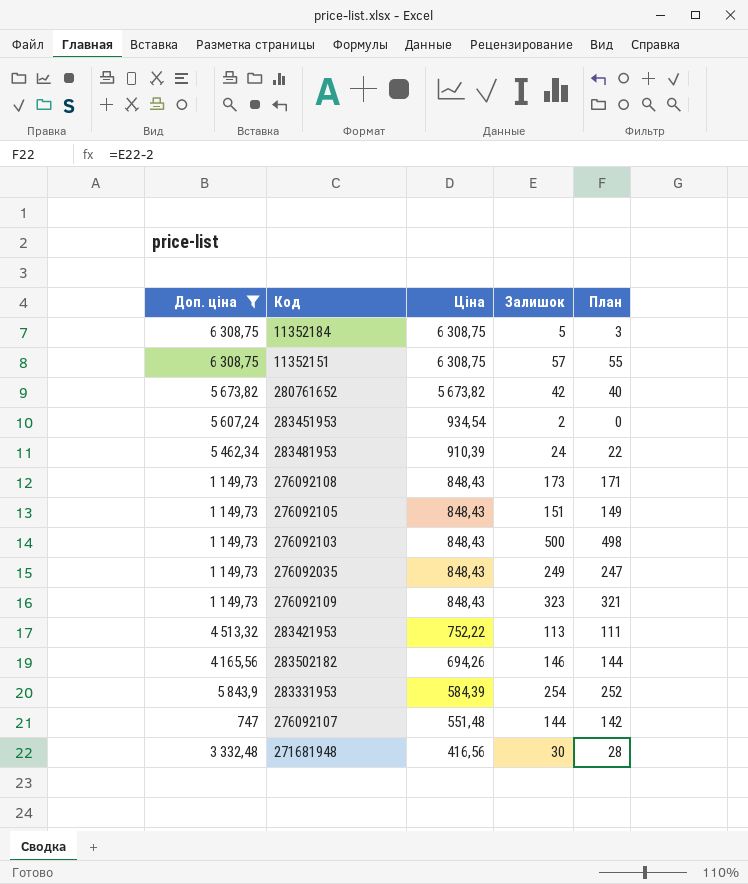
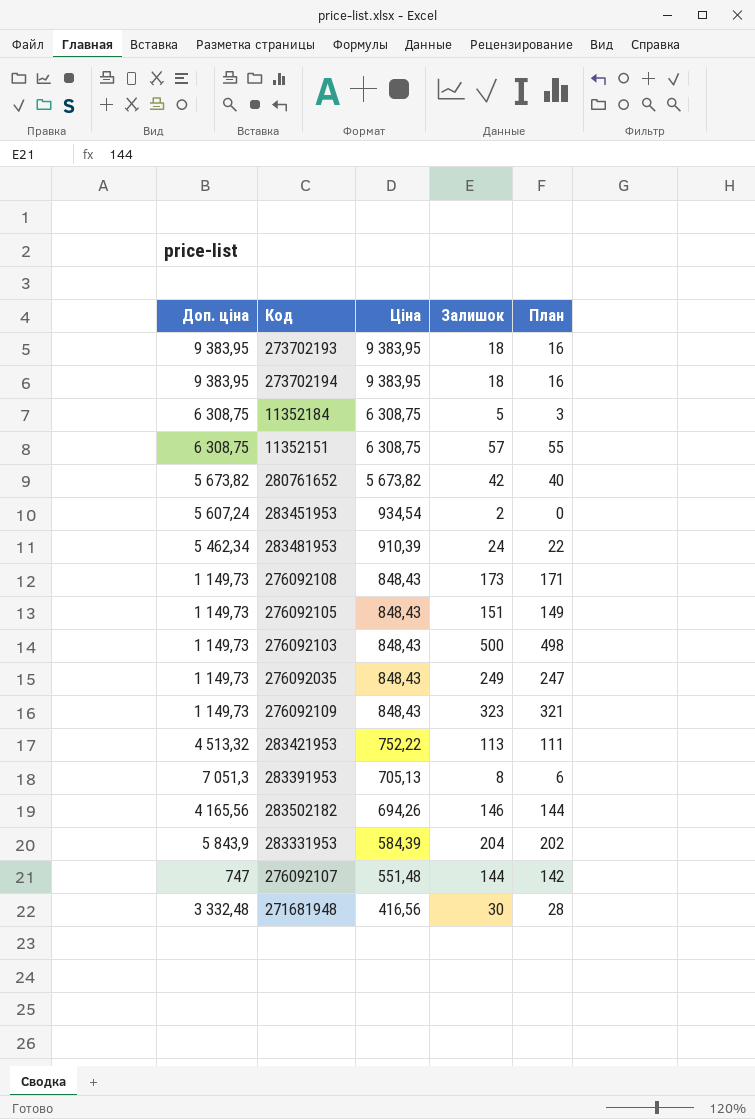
filter: Доп. ціна <= 6 308,75 -> none
283331953 | Залишок: 254 -> 204
283331953 | План: 252 -> 202

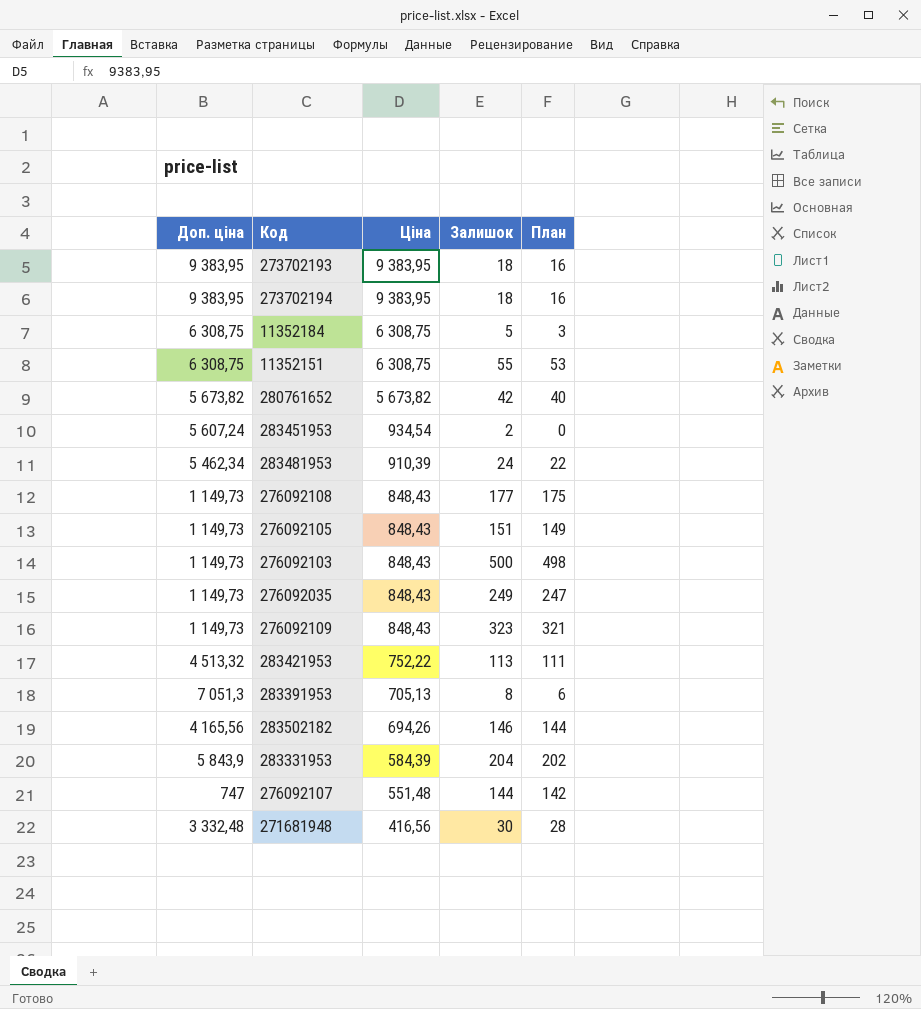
11352151 | Залишок: 57 -> 55
11352151 | План: 55 -> 53
276092108 | Залишок: 173 -> 177
276092108 | План: 171 -> 175

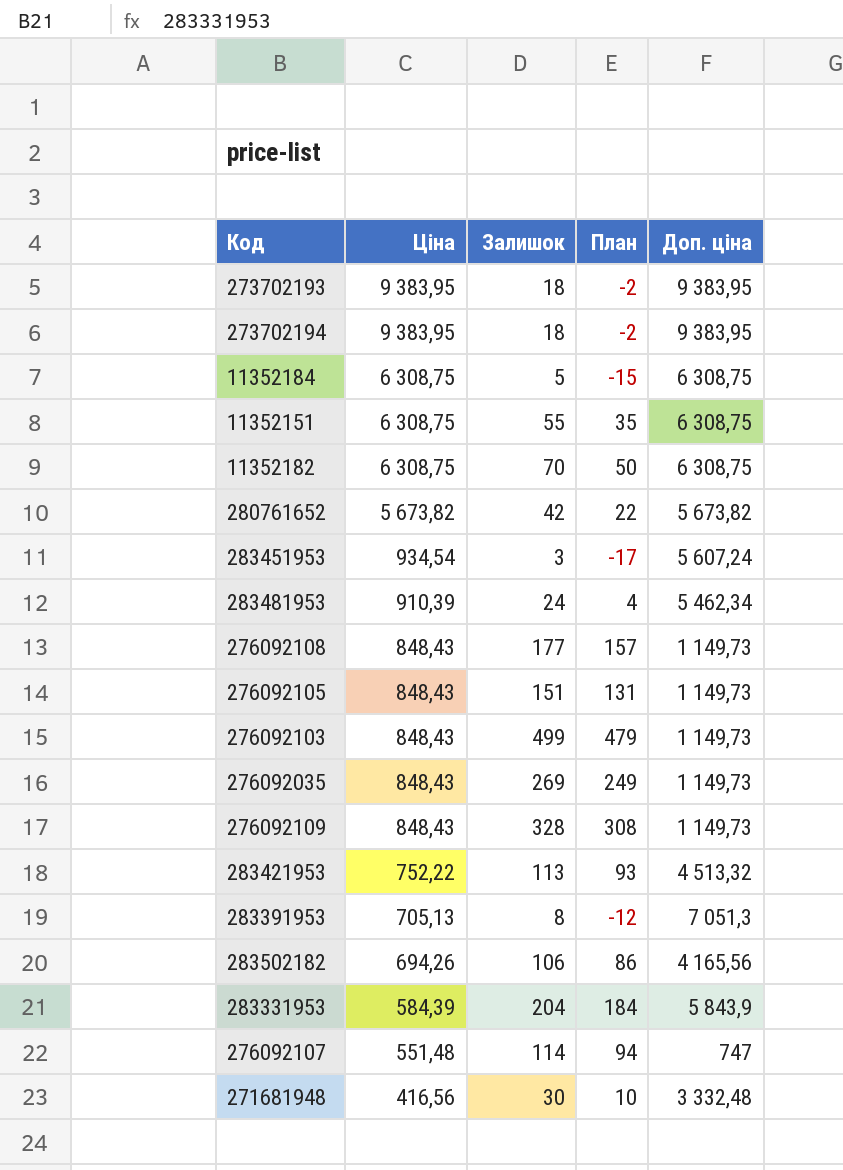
column План | formula: [Залишок] - 2 -> [Залишок] - 20
column Доп. ціна | position: 1 -> 5
row 11352182: none -> 6 308,75 | 70 | 50 | 6 308,75
283451953 | Залишок: 2 -> 3
276092103 | Залишок: 500 -> 499
276092035 | Залишок: 249 -> 269
276092109 | Залишок: 323 -> 328
283502182 | Залишок: 146 -> 106
276092107 | Залишок: 144 -> 114

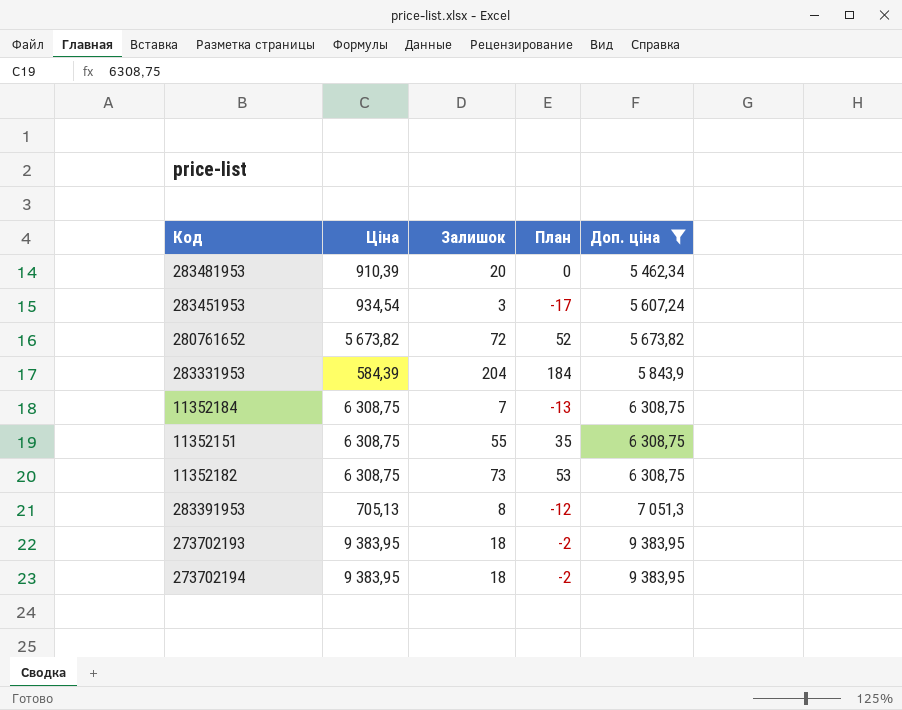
filter: none -> Доп. ціна >= 5 462,34
row order: Ціна descending -> Доп. ціна ascending
283481953 | Залишок: 24 -> 20
283481953 | План: 4 -> 0
280761652 | Залишок: 42 -> 72
280761652 | План: 22 -> 52
11352184 | Залишок: 5 -> 7
11352184 | План: -15 -> -13
11352182 | Залишок: 70 -> 73
11352182 | План: 50 -> 53

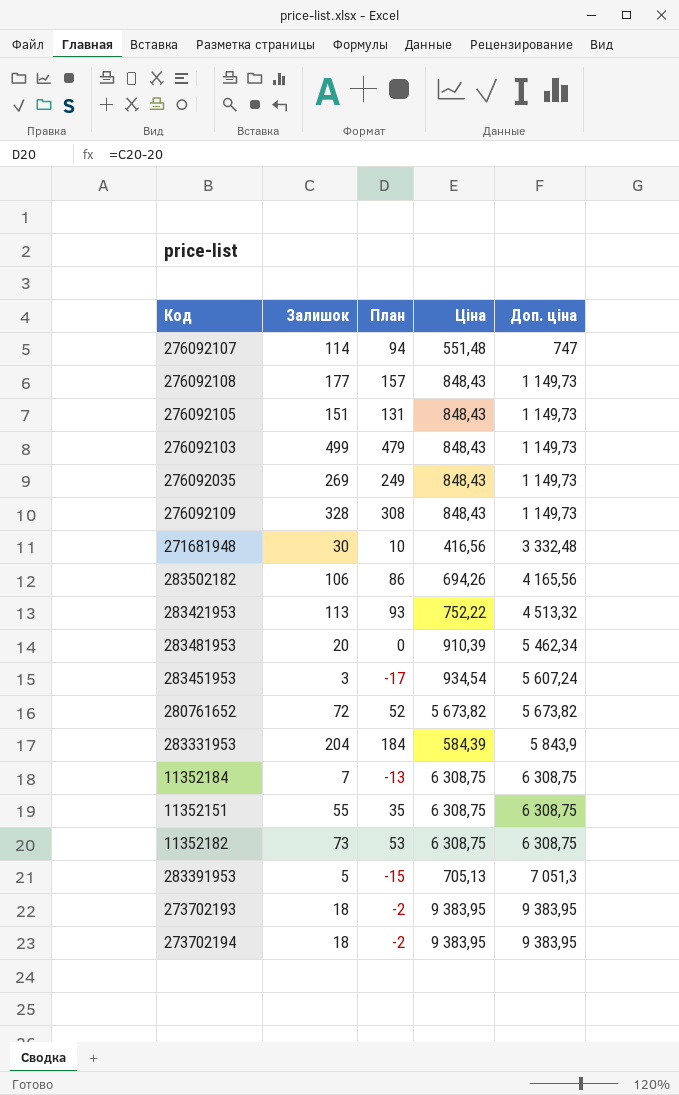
filter: Доп. ціна >= 5 462,34 -> none
column Ціна | position: 2 -> 4
283391953 | Залишок: 8 -> 5
283391953 | План: -12 -> -15

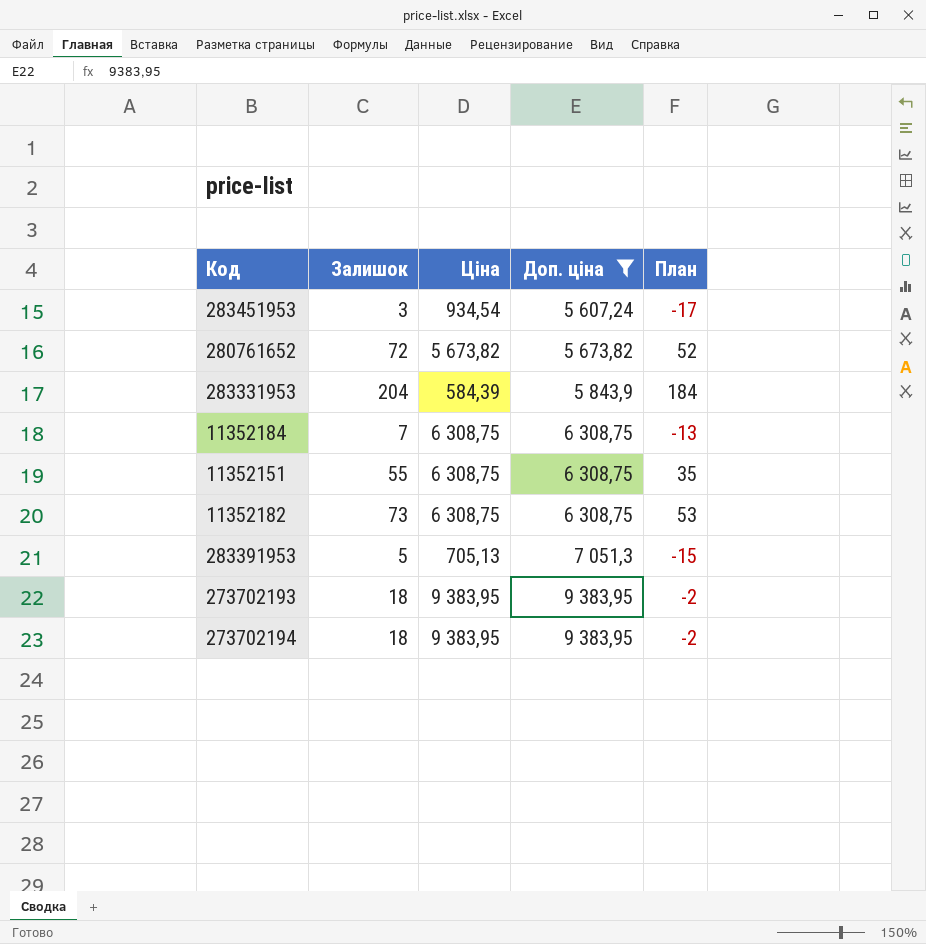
filter: none -> Доп. ціна >= 5 607,24
column План | position: 3 -> 5

